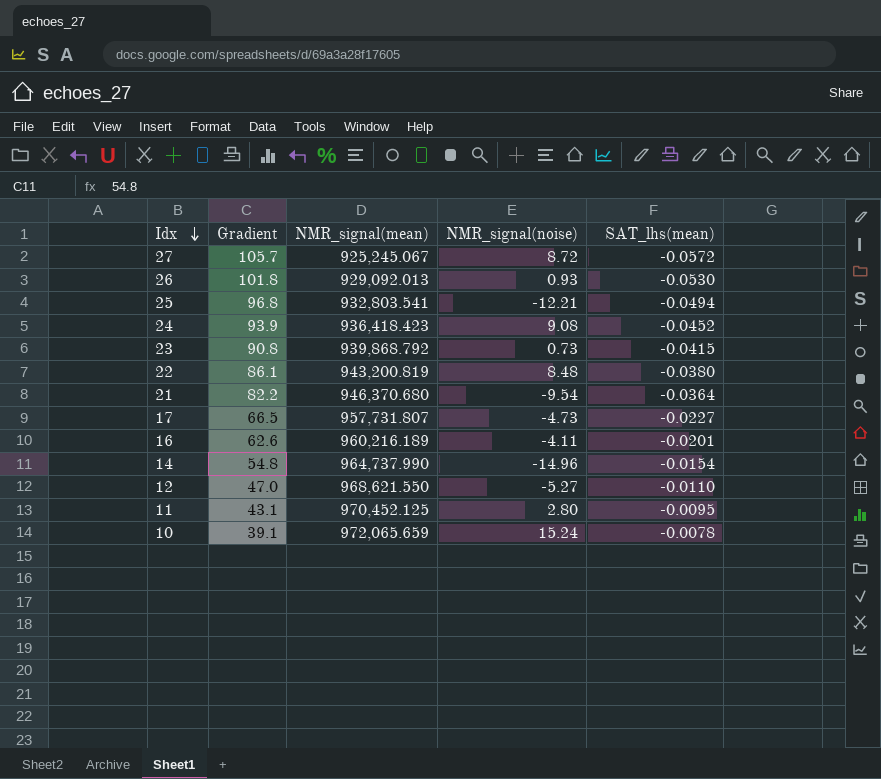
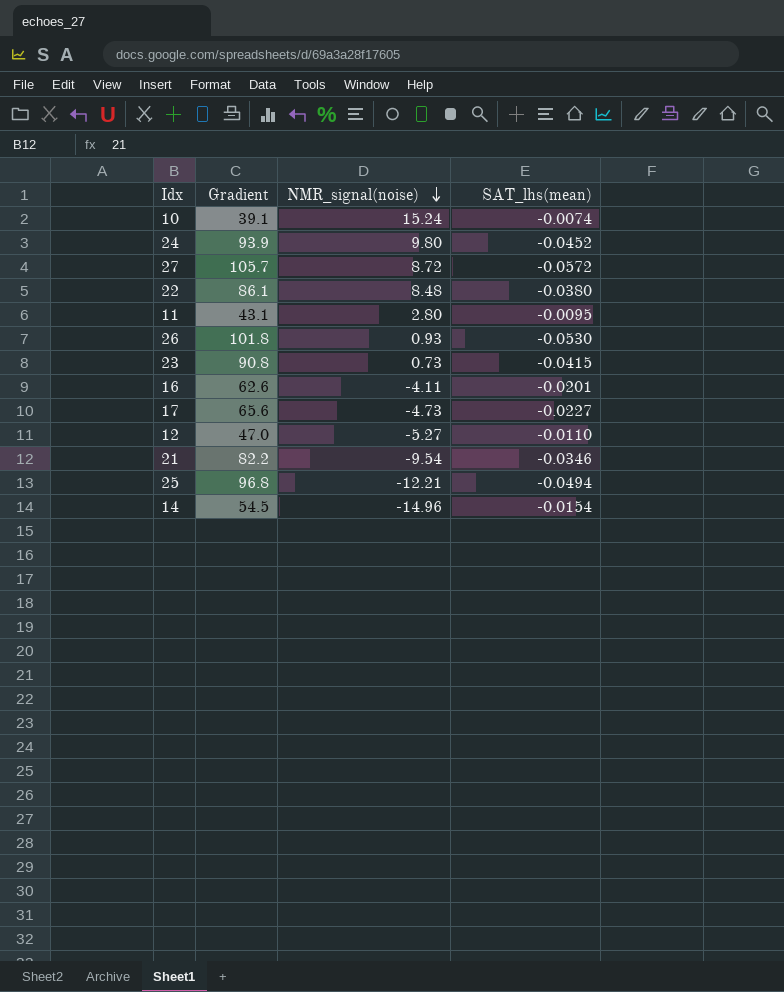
row order: Idx descending -> NMR_signal(noise) descending
column NMR_signal(mean) | position: 3 -> none
10 | SAT_lhs(mean): -0.0078 -> -0.0074
24 | NMR_signal(noise): 9.08 -> 9.80
17 | Gradient: 66.5 -> 65.6
21 | SAT_lhs(mean): -0.0364 -> -0.0346
14 | Gradient: 54.8 -> 54.5

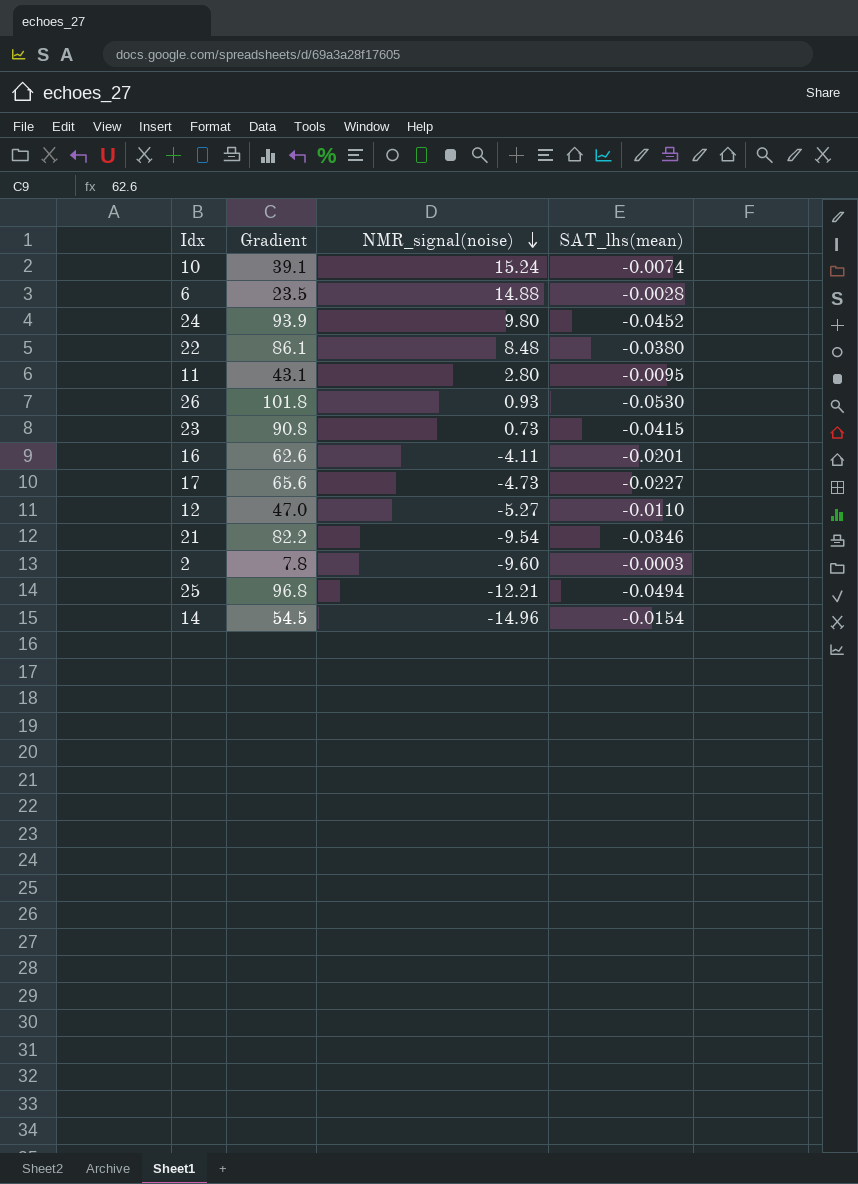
row 27: 105.7 | 8.72 | -0.0572 -> none
row 6: none -> 23.5 | 14.88 | -0.0028
row 2: none -> 7.8 | -9.60 | -0.0003

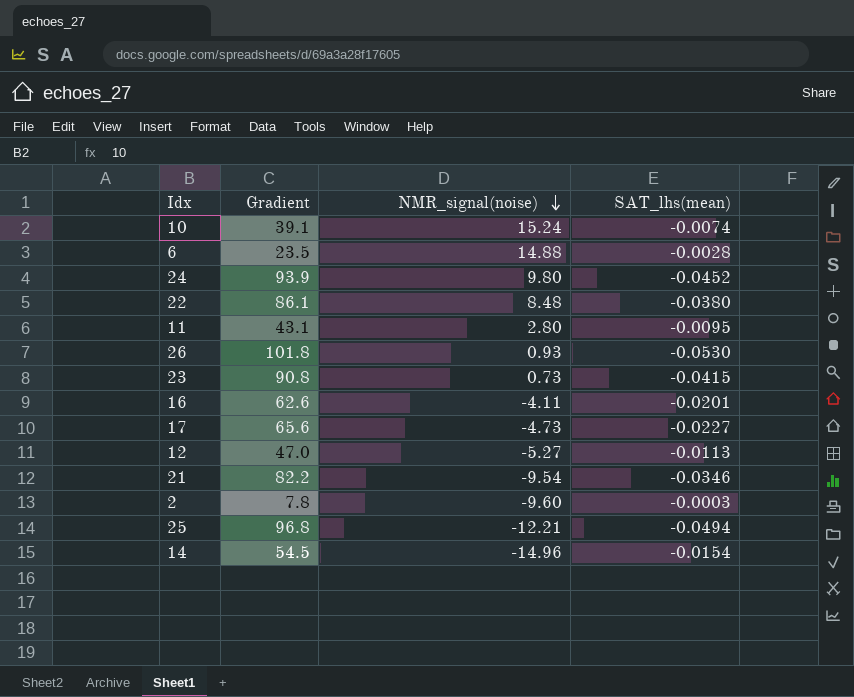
12 | SAT_lhs(mean): -0.0110 -> -0.0113

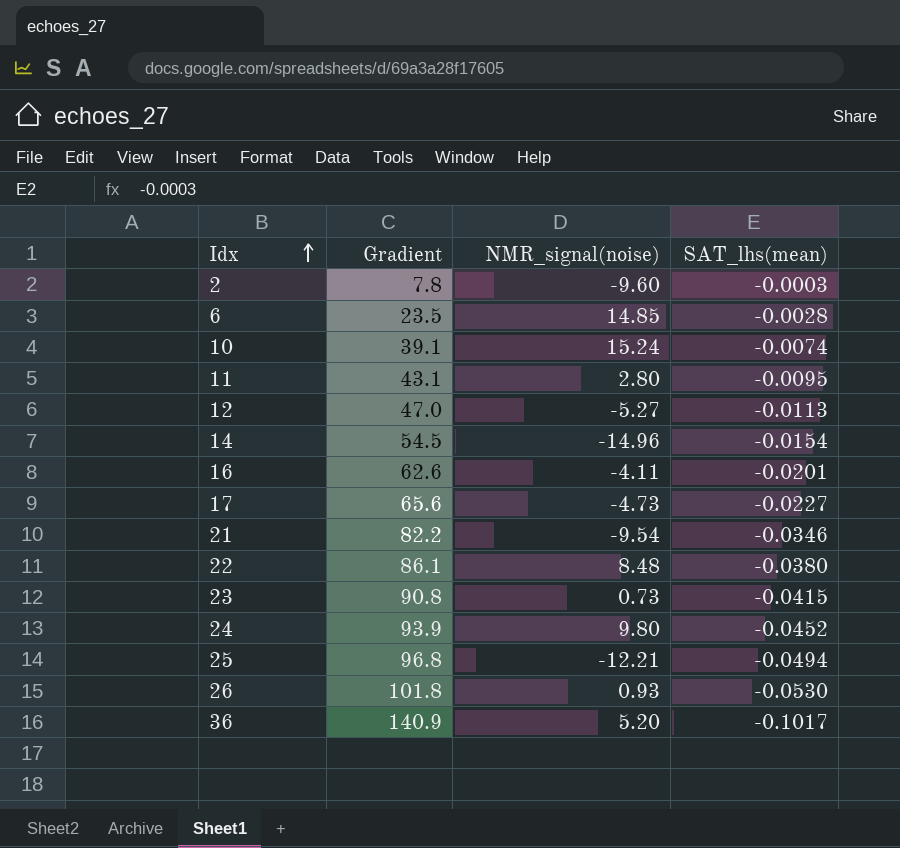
row order: NMR_signal(noise) descending -> Idx ascending
6 | NMR_signal(noise): 14.88 -> 14.85
row 36: none -> 140.9 | 5.20 | -0.1017

